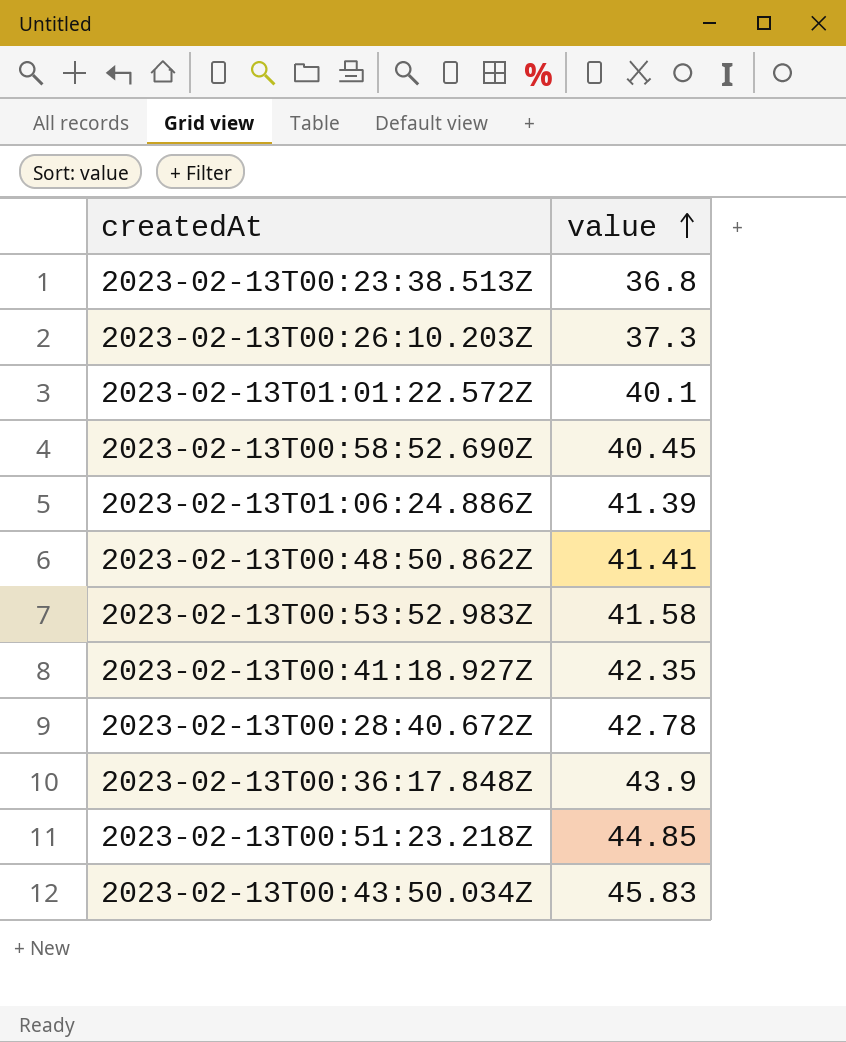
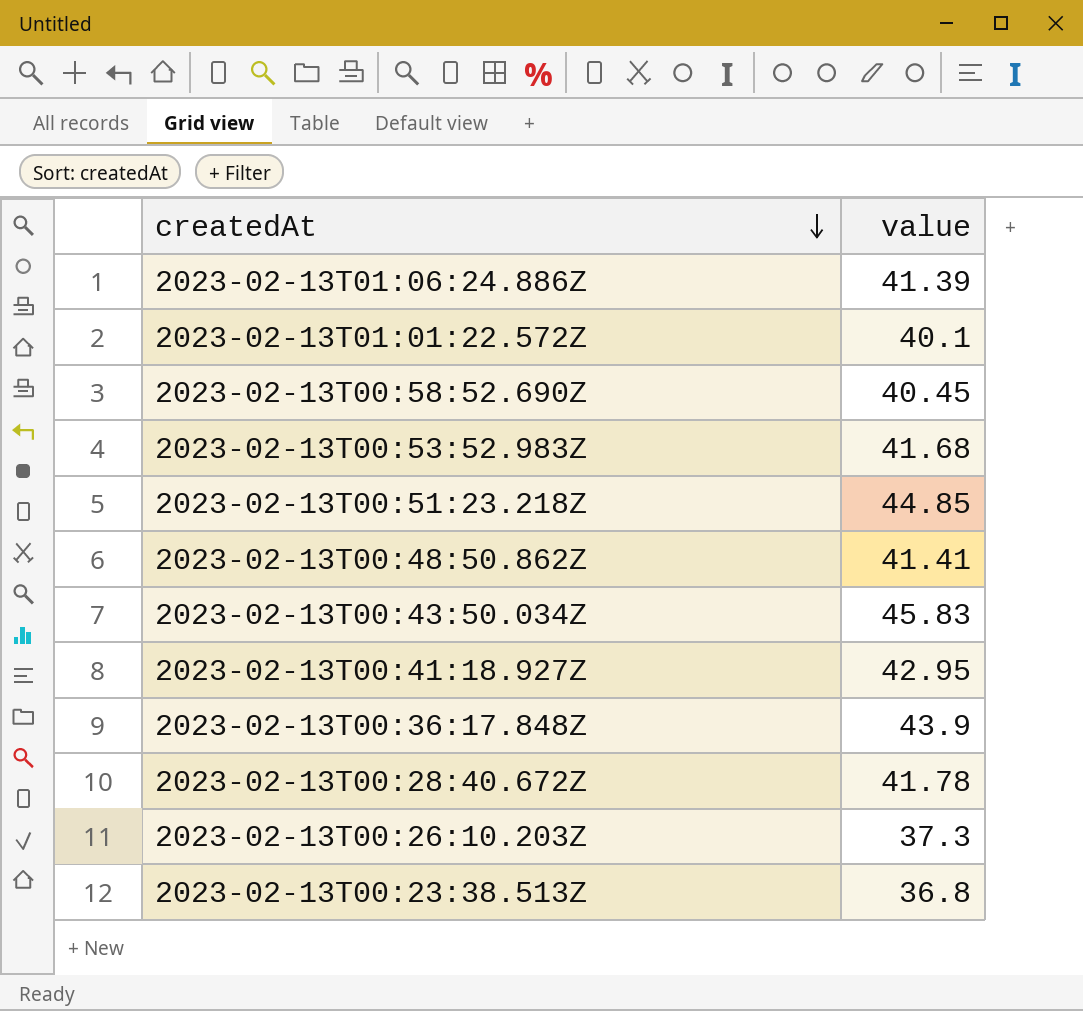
row order: value ascending -> createdAt descending
2023-02-13T00:53:52.983Z | value: 41.58 -> 41.68
2023-02-13T00:41:18.927Z | value: 42.35 -> 42.95
2023-02-13T00:28:40.672Z | value: 42.78 -> 41.78

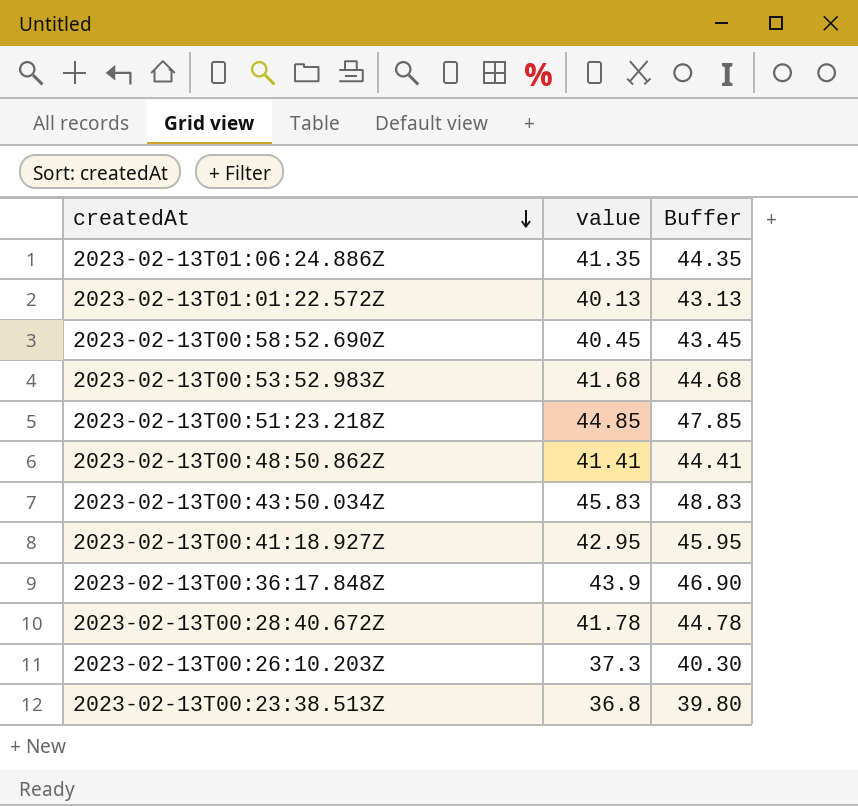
column Buffer | formula: none -> [value] + 3
2023-02-13T01:06:24.886Z | value: 41.39 -> 41.35
2023-02-13T01:01:22.572Z | value: 40.1 -> 40.13

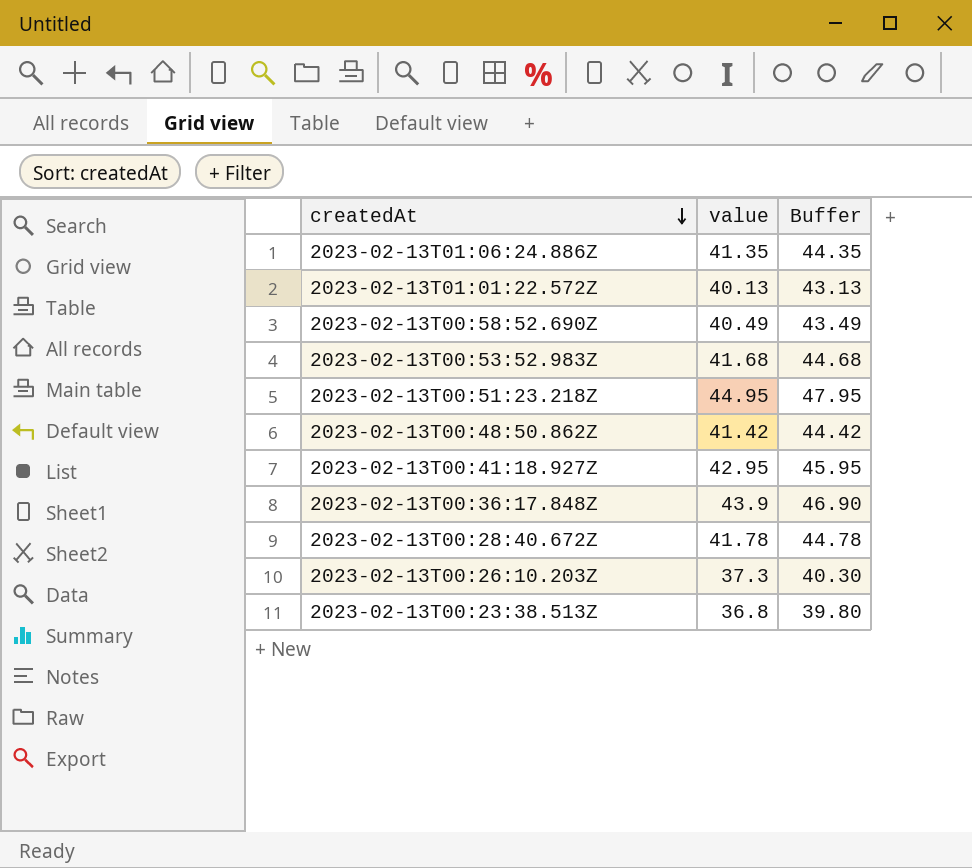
row 2023-02-13T00:43:50.034Z: 45.83 | 48.83 -> none
2023-02-13T00:58:52.690Z | value: 40.45 -> 40.49
2023-02-13T00:58:52.690Z | Buffer: 43.45 -> 43.49
2023-02-13T00:51:23.218Z | value: 44.85 -> 44.95
2023-02-13T00:51:23.218Z | Buffer: 47.85 -> 47.95
2023-02-13T00:48:50.862Z | value: 41.41 -> 41.42
2023-02-13T00:48:50.862Z | Buffer: 44.41 -> 44.42

